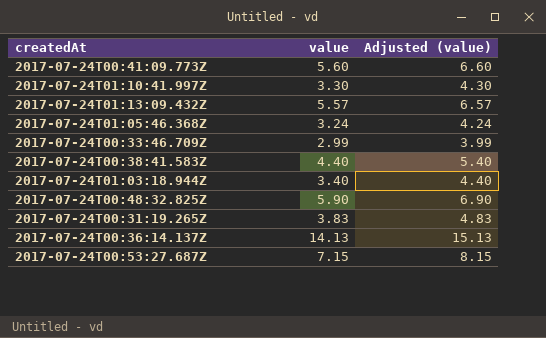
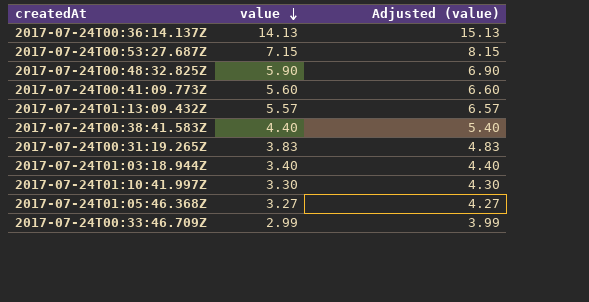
row order: none -> value descending
2017-07-24T01:05:46.368Z | value: 3.24 -> 3.27
2017-07-24T01:05:46.368Z | Adjusted (value): 4.24 -> 4.27

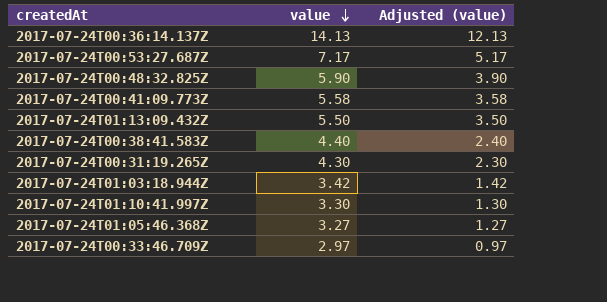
column Adjusted (value) | formula: [value] + 1 -> [value] - 2
2017-07-24T00:53:27.687Z | value: 7.15 -> 7.17
2017-07-24T00:41:09.773Z | value: 5.60 -> 5.58
2017-07-24T01:13:09.432Z | value: 5.57 -> 5.50
2017-07-24T00:31:19.265Z | value: 3.83 -> 4.30
2017-07-24T01:03:18.944Z | value: 3.40 -> 3.42
2017-07-24T00:33:46.709Z | value: 2.99 -> 2.97

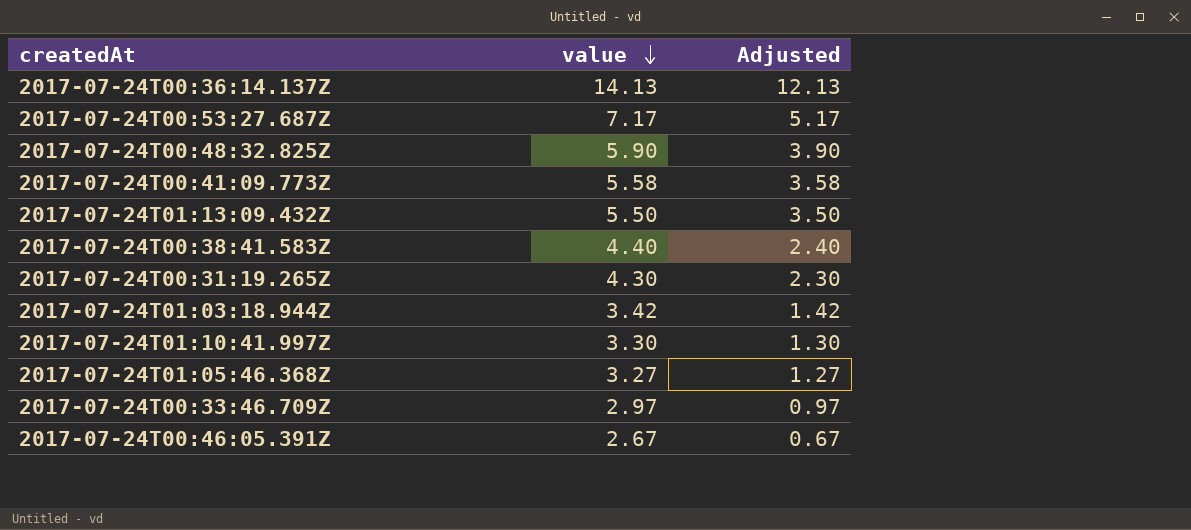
column name: Adjusted (value) -> Adjusted
row 2017-07-24T00:46:05.391Z: none -> 2.67 | 0.67

